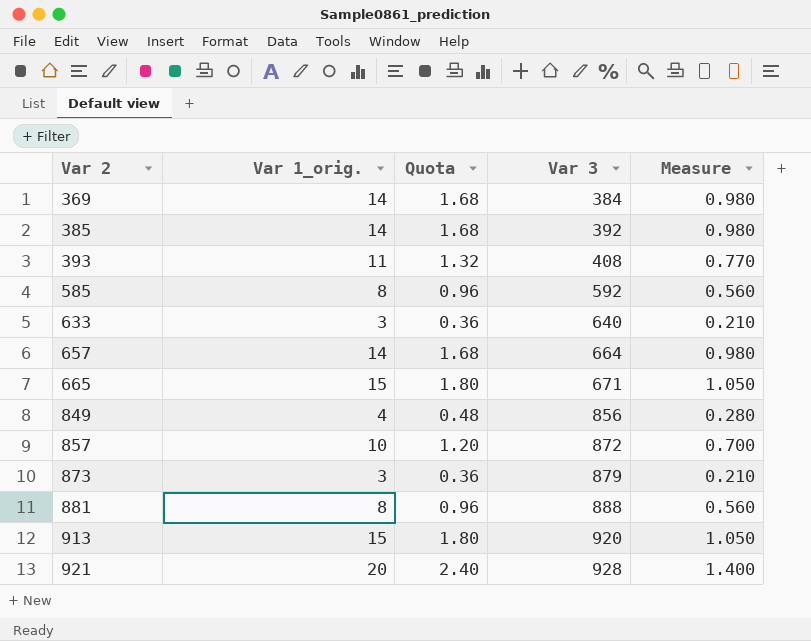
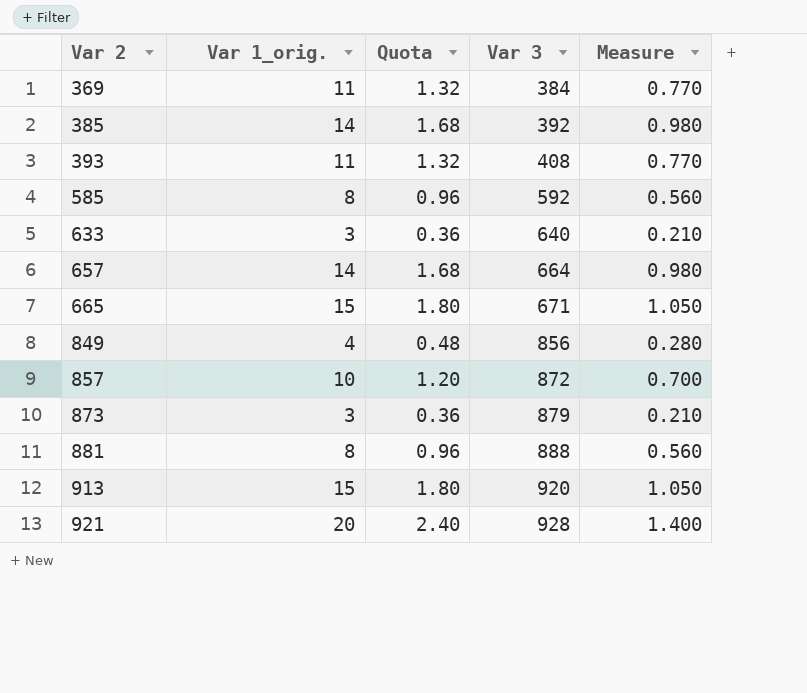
369 | Var 1_orig.: 14 -> 11
369 | Quota: 1.68 -> 1.32
369 | Measure: 0.980 -> 0.770

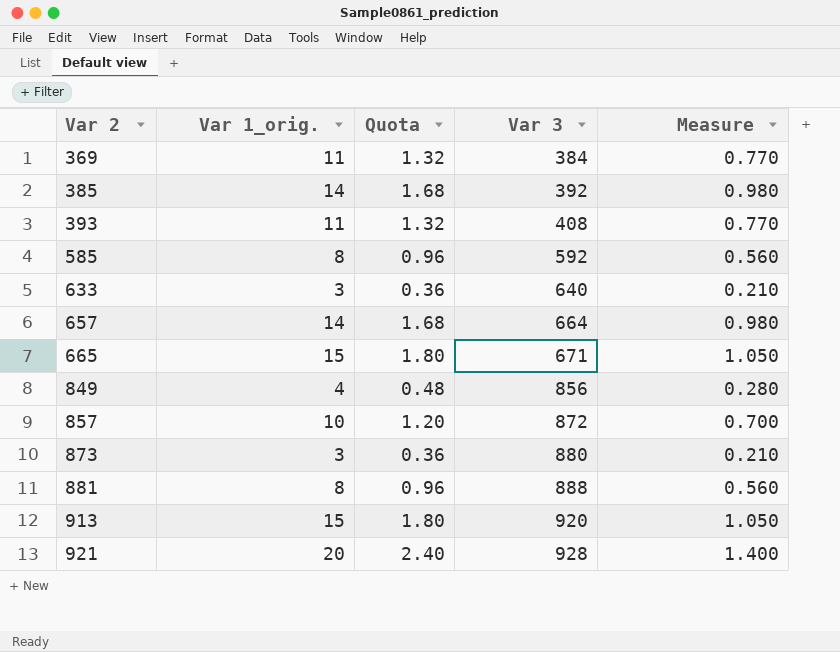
873 | Var 3: 879 -> 880

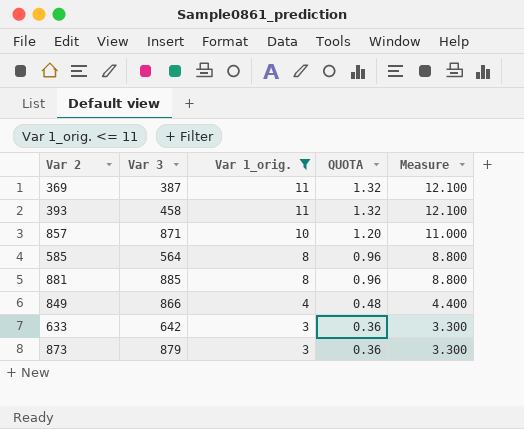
filter: none -> Var 1_orig. <= 11
row order: Var 2 ascending -> Var 1_orig. descending
column Var 3 | position: 4 -> 2
column name: Quota -> QUOTA
column Measure | formula: [Var 1_orig.] * 0.07 -> [Var 1_orig.] * 1.1
369 | Var 3: 384 -> 387
393 | Var 3: 408 -> 458
857 | Var 3: 872 -> 871
585 | Var 3: 592 -> 564
881 | Var 3: 888 -> 885
849 | Var 3: 856 -> 866
633 | Var 3: 640 -> 642
873 | Var 3: 880 -> 879

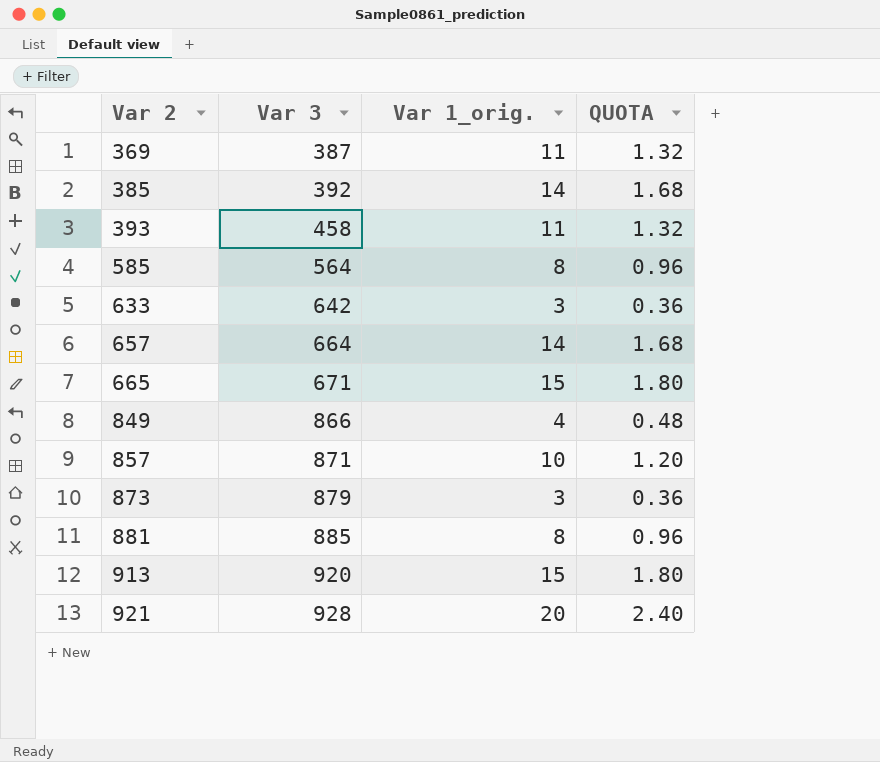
filter: Var 1_orig. <= 11 -> none
row order: Var 1_orig. descending -> Var 2 ascending
column Measure | formula: [Var 1_orig.] * 1.1 -> none

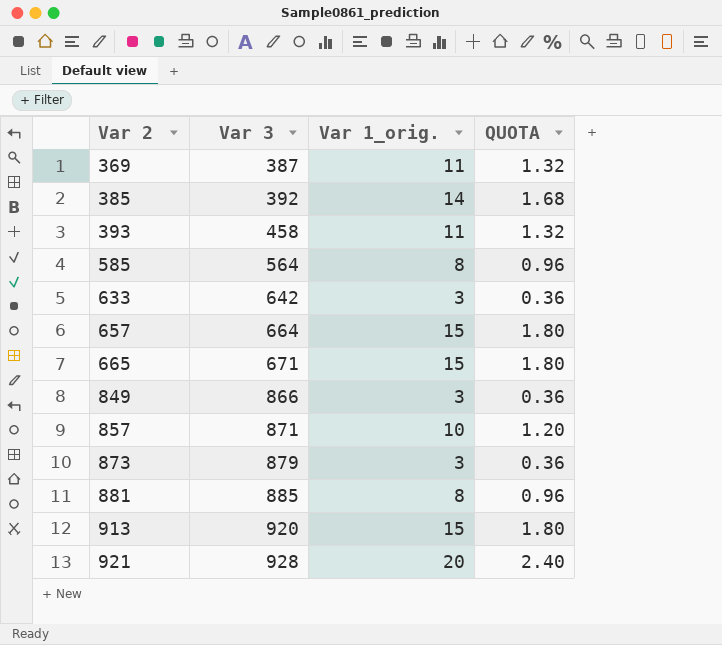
657 | Var 1_orig.: 14 -> 15
657 | QUOTA: 1.68 -> 1.80
849 | Var 1_orig.: 4 -> 3
849 | QUOTA: 0.48 -> 0.36

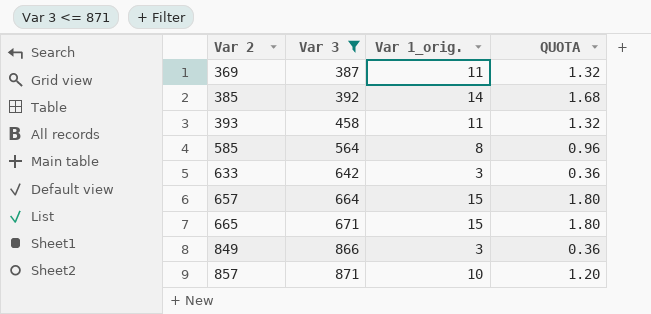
filter: none -> Var 3 <= 871

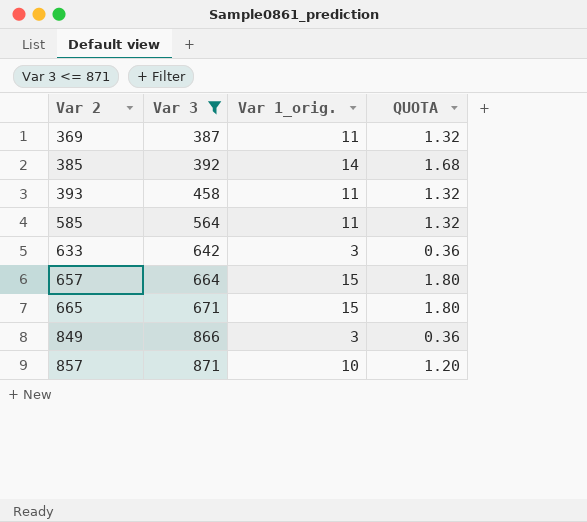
585 | Var 1_orig.: 8 -> 11
585 | QUOTA: 0.96 -> 1.32

